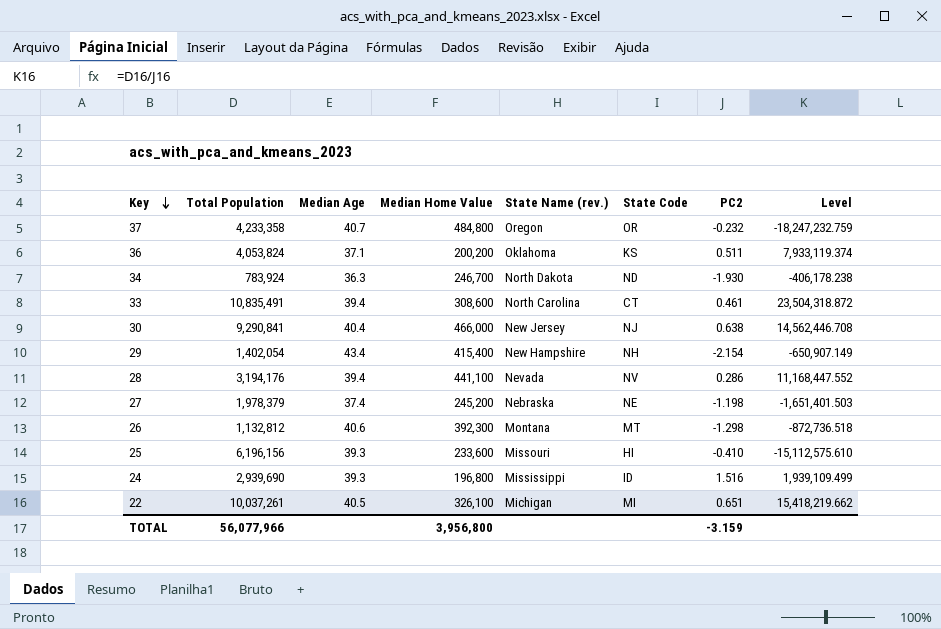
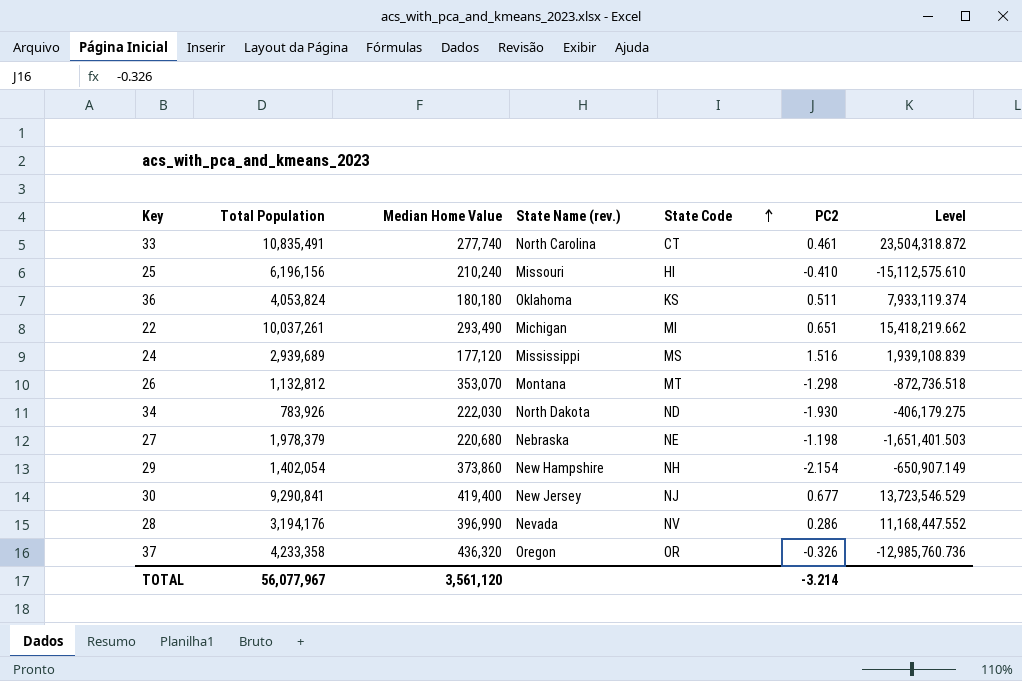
row order: Key descending -> State Code ascending
column Median Age | position: 3 -> none
33 | Median Home Value: 308,600 -> 277,740
25 | Median Home Value: 233,600 -> 210,240
36 | Median Home Value: 200,200 -> 180,180
22 | Median Home Value: 326,100 -> 293,490
24 | Total Population: 2,939,690 -> 2,939,689
24 | Median Home Value: 196,800 -> 177,120
24 | State Code: ID -> MS
24 | Level: 1,939,109.499 -> 1,939,108.839
26 | Median Home Value: 392,300 -> 353,070
34 | Total Population: 783,924 -> 783,926
34 | Median Home Value: 246,700 -> 222,030
34 | Level: -406,178.238 -> -406,179.275
27 | Median Home Value: 245,200 -> 220,680
29 | Median Home Value: 415,400 -> 373,860
30 | Median Home Value: 466,000 -> 419,400
30 | PC2: 0.638 -> 0.677
30 | Level: 14,562,446.708 -> 13,723,546.529
28 | Median Home Value: 441,100 -> 396,990
37 | Median Home Value: 484,800 -> 436,320
37 | PC2: -0.232 -> -0.326
37 | Level: -18,247,232.759 -> -12,985,760.736
TOTAL | Total Population: 56,077,966 -> 56,077,967
TOTAL | Median Home Value: 3,956,800 -> 3,561,120
TOTAL | PC2: -3.159 -> -3.214

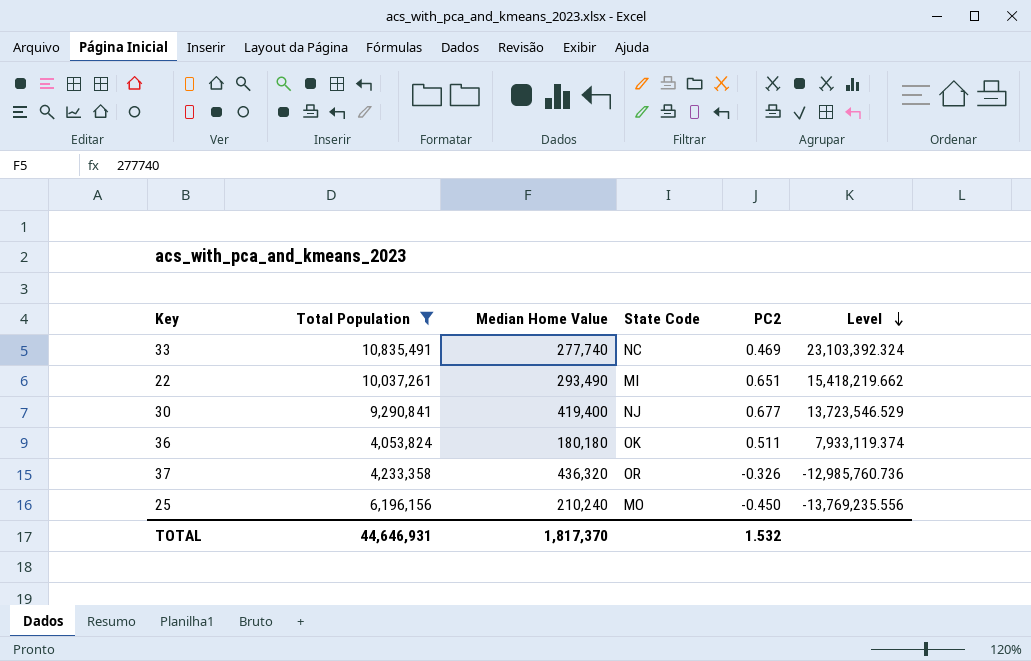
filter: none -> Total Population >= 4,053,824
row order: State Code ascending -> Level descending
column State Name (rev.) | position: 4 -> none
33 | State Code: CT -> NC
33 | PC2: 0.461 -> 0.469
33 | Level: 23,504,318.872 -> 23,103,392.324
36 | State Code: KS -> OK
25 | State Code: HI -> MO
25 | PC2: -0.410 -> -0.450
25 | Level: -15,112,575.610 -> -13,769,235.556
TOTAL | Total Population: 56,077,967 -> 44,646,931
TOTAL | Median Home Value: 3,561,120 -> 1,817,370
TOTAL | PC2: -3.214 -> 1.532

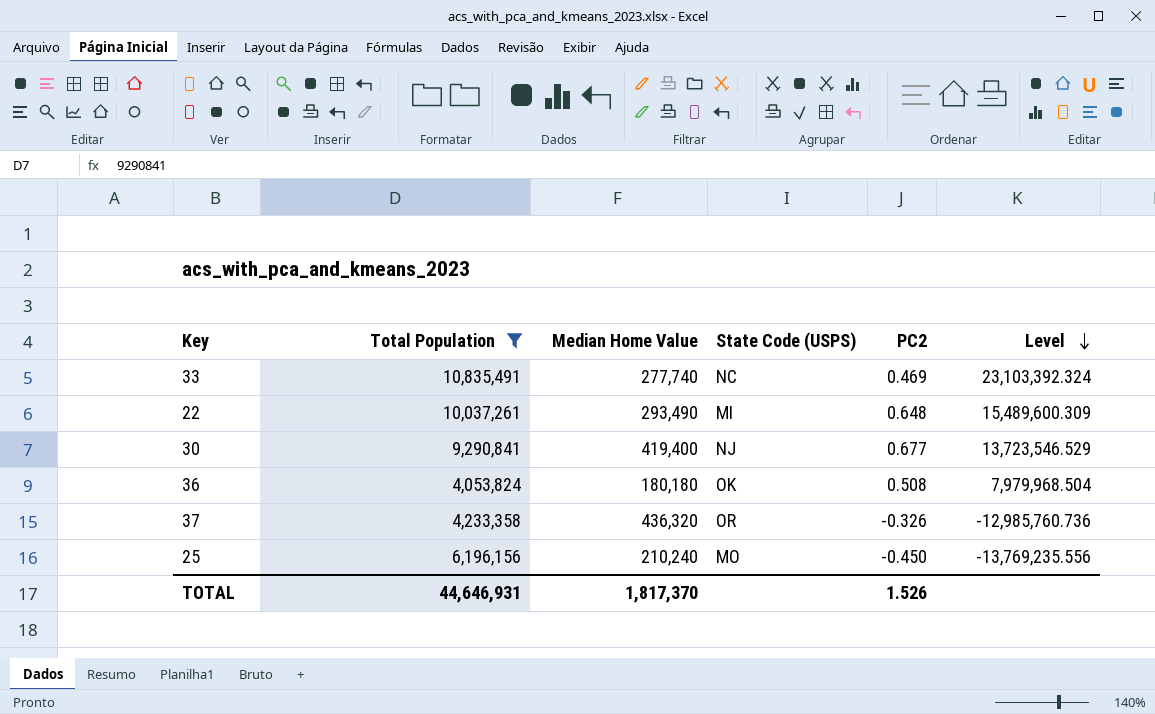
column name: State Code -> State Code (USPS)
22 | PC2: 0.651 -> 0.648
22 | Level: 15,418,219.662 -> 15,489,600.309
36 | PC2: 0.511 -> 0.508
36 | Level: 7,933,119.374 -> 7,979,968.504
TOTAL | PC2: 1.532 -> 1.526

